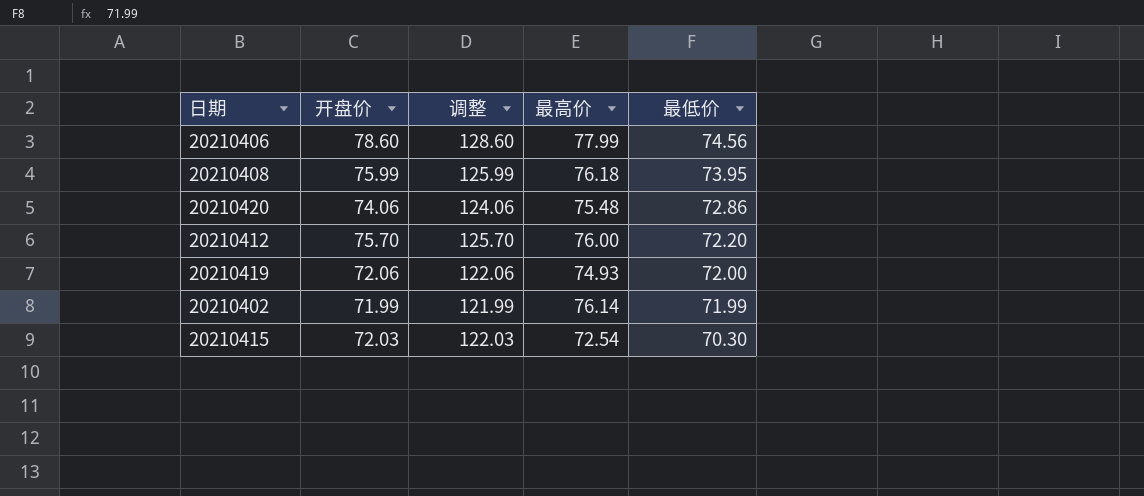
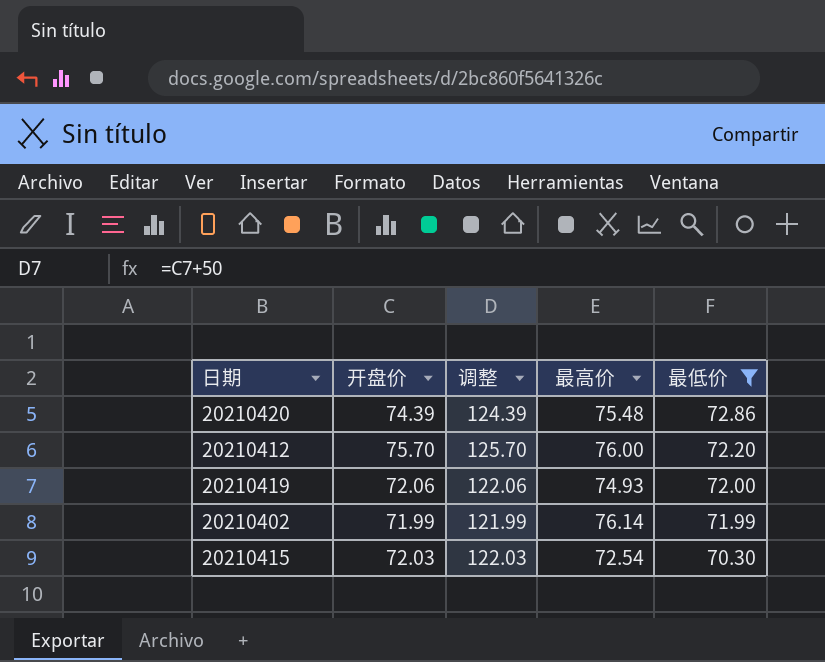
filter: none -> 最低价 <= 72.86
20210420 | 开盘价: 74.06 -> 74.39
20210420 | 调整: 124.06 -> 124.39

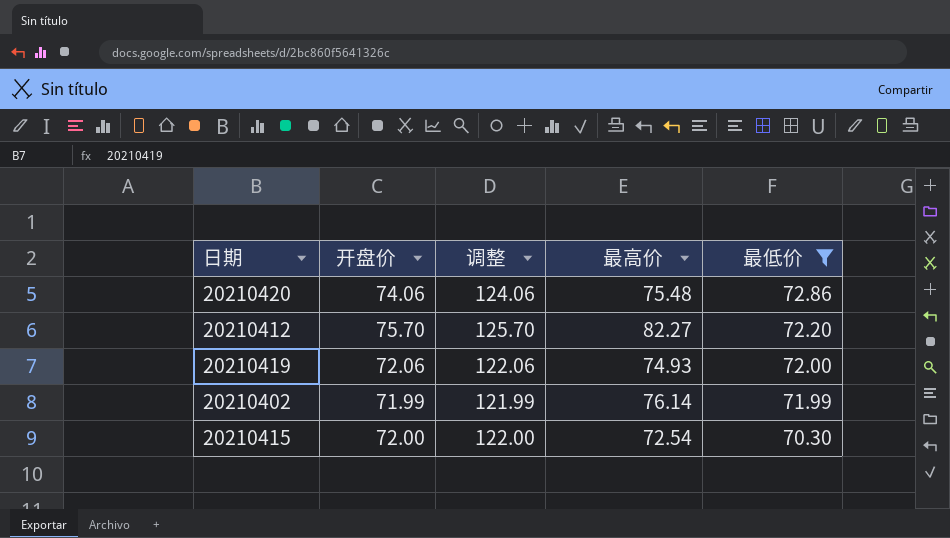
20210420 | 开盘价: 74.39 -> 74.06
20210420 | 调整: 124.39 -> 124.06
20210412 | 最高价: 76.00 -> 82.27
20210415 | 开盘价: 72.03 -> 72.00
20210415 | 调整: 122.03 -> 122.00

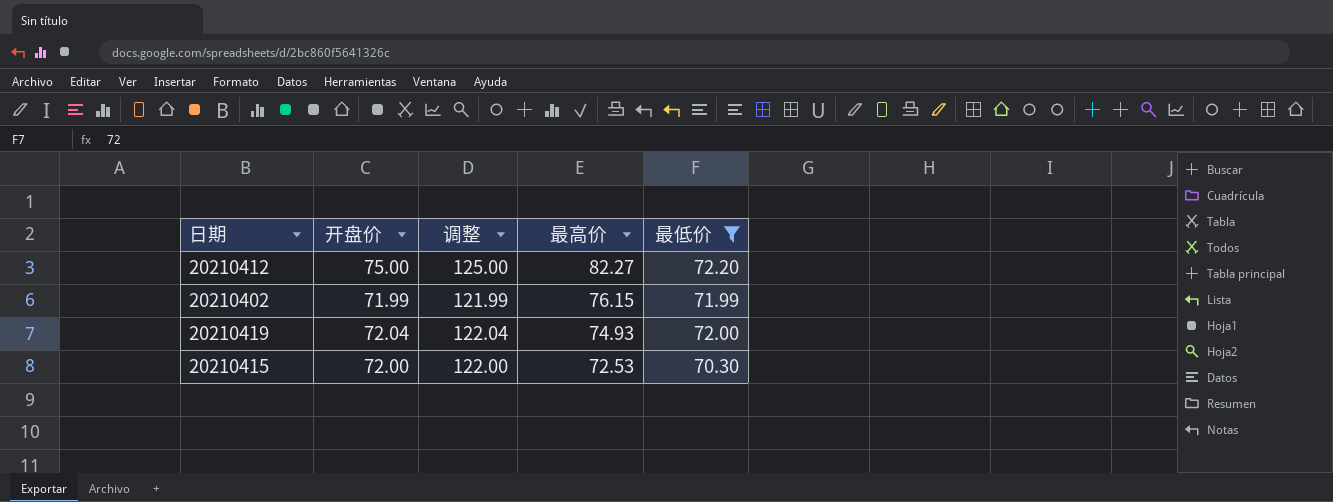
row order: 最低价 descending -> 最高价 descending
row 20210420: 74.06 | 124.06 | 75.48 | 72.86 -> none
20210412 | 开盘价: 75.70 -> 75.00
20210412 | 调整: 125.70 -> 125.00
20210402 | 最高价: 76.14 -> 76.15
20210419 | 开盘价: 72.06 -> 72.04
20210419 | 调整: 122.06 -> 122.04
20210415 | 最高价: 72.54 -> 72.53

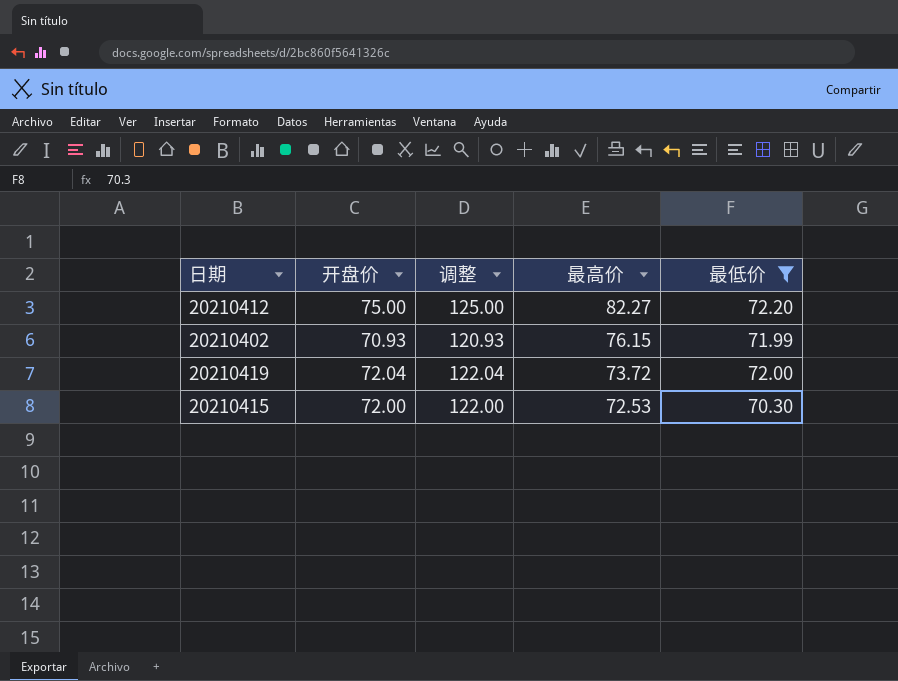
20210402 | 开盘价: 71.99 -> 70.93
20210402 | 调整: 121.99 -> 120.93
20210419 | 最高价: 74.93 -> 73.72

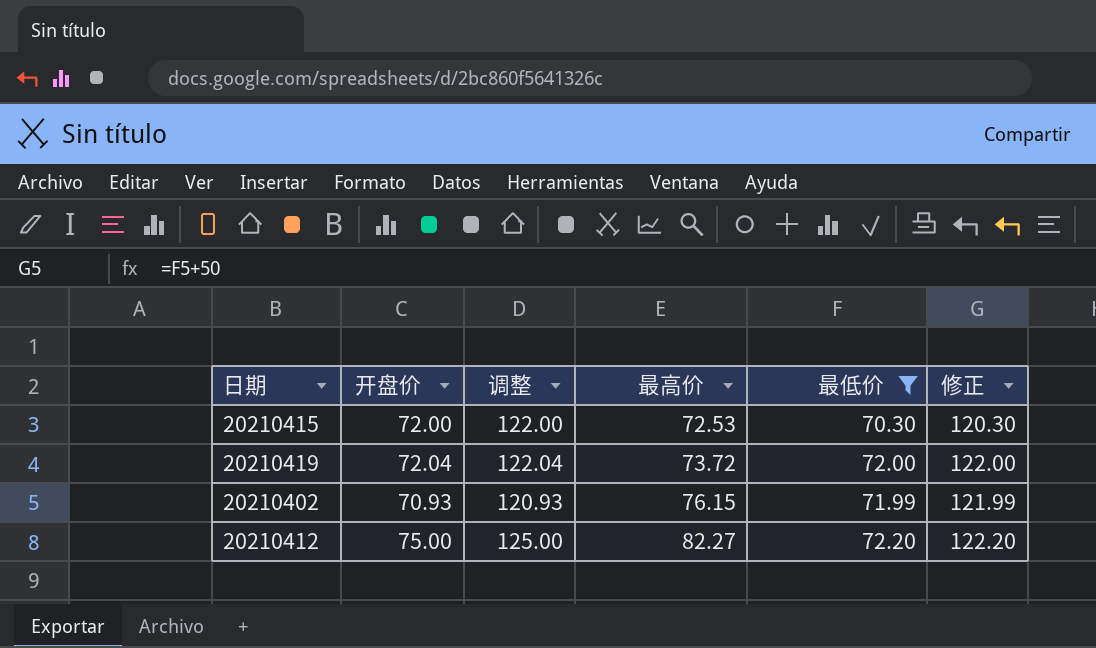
row order: 最高价 descending -> 最高价 ascending
column 修正 | formula: none -> [最低价] + 50

